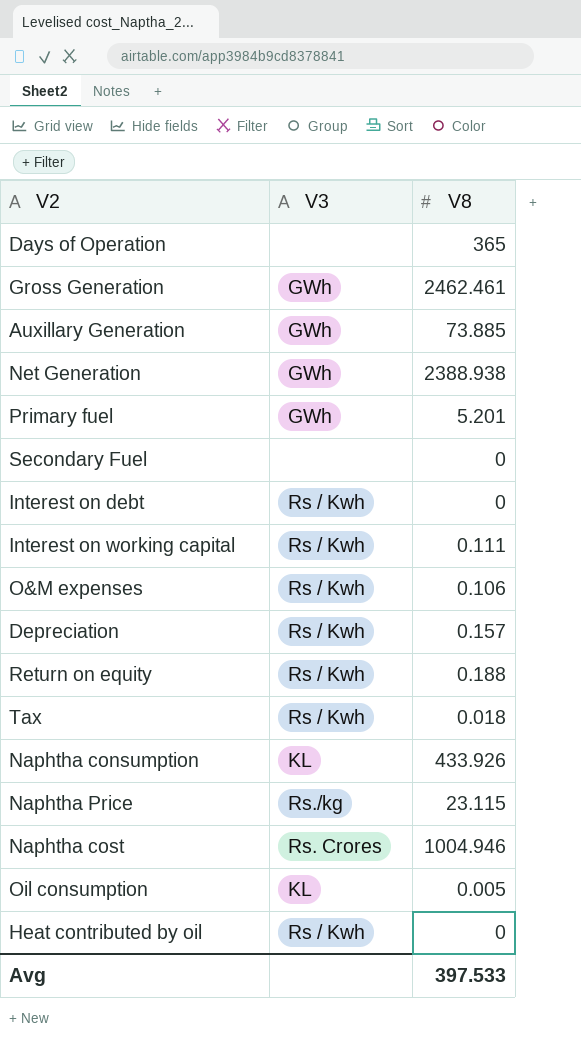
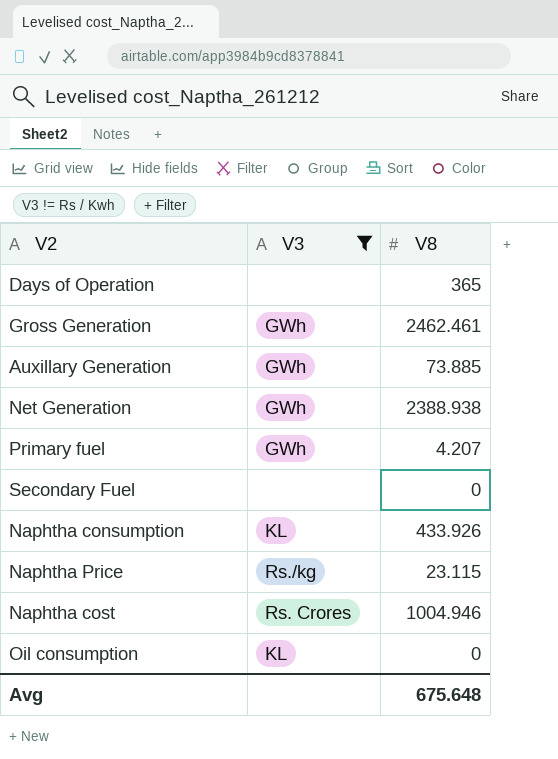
filter: none -> V3 != Rs / Kwh
Primary fuel | V8: 5.201 -> 4.207
Oil consumption | V8: 0.005 -> 0
Avg | V8: 397.533 -> 675.648

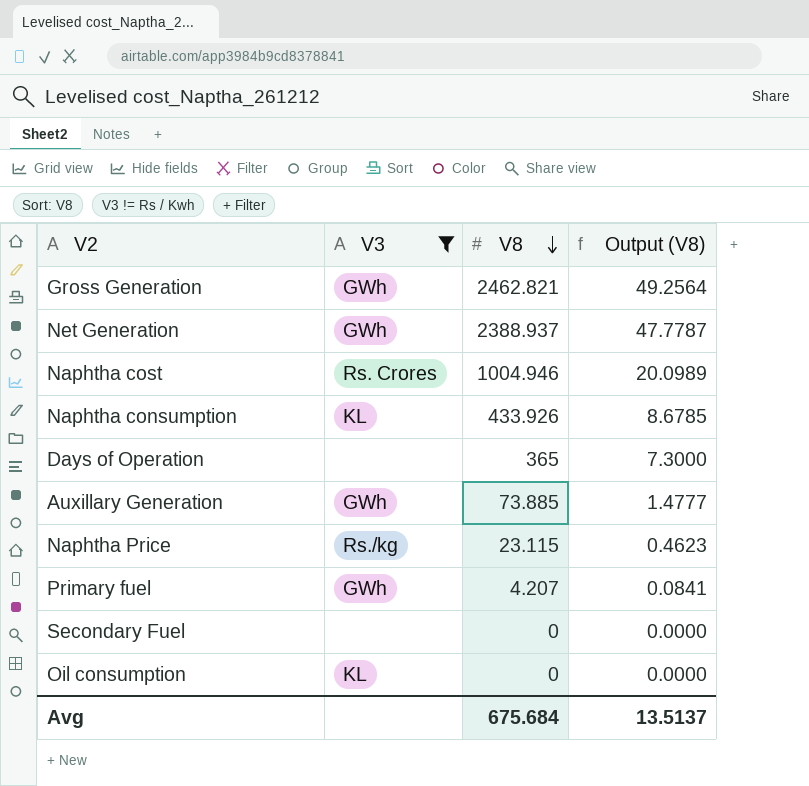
row order: none -> V8 descending
column Output (V8) | formula: none -> [V8] * 0.02
Gross Generation | V8: 2462.461 -> 2462.821
Net Generation | V8: 2388.938 -> 2388.937
Avg | V8: 675.648 -> 675.684

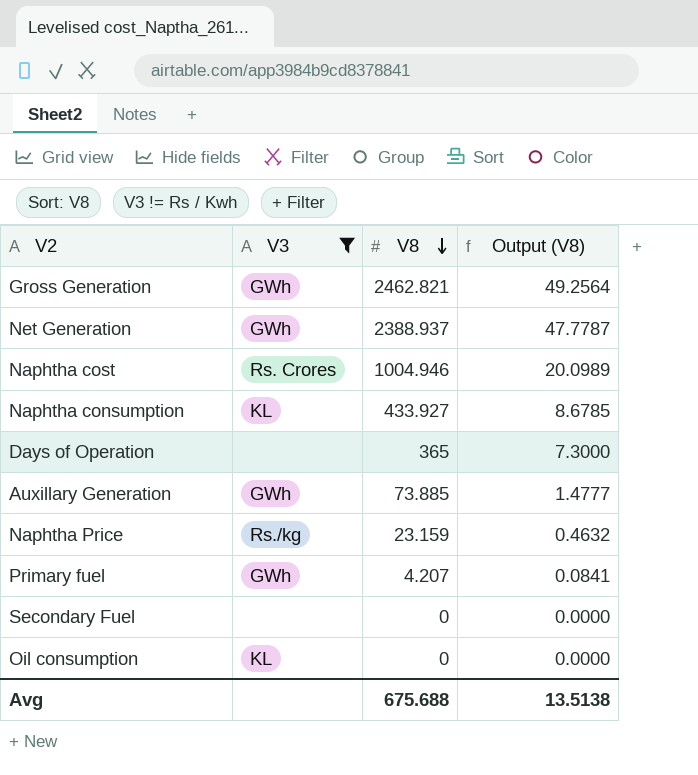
Naphtha consumption | V8: 433.926 -> 433.927
Naphtha Price | V8: 23.115 -> 23.159
Naphtha Price | Output (V8): 0.4623 -> 0.4632
Avg | V8: 675.684 -> 675.688
Avg | Output (V8): 13.5137 -> 13.5138

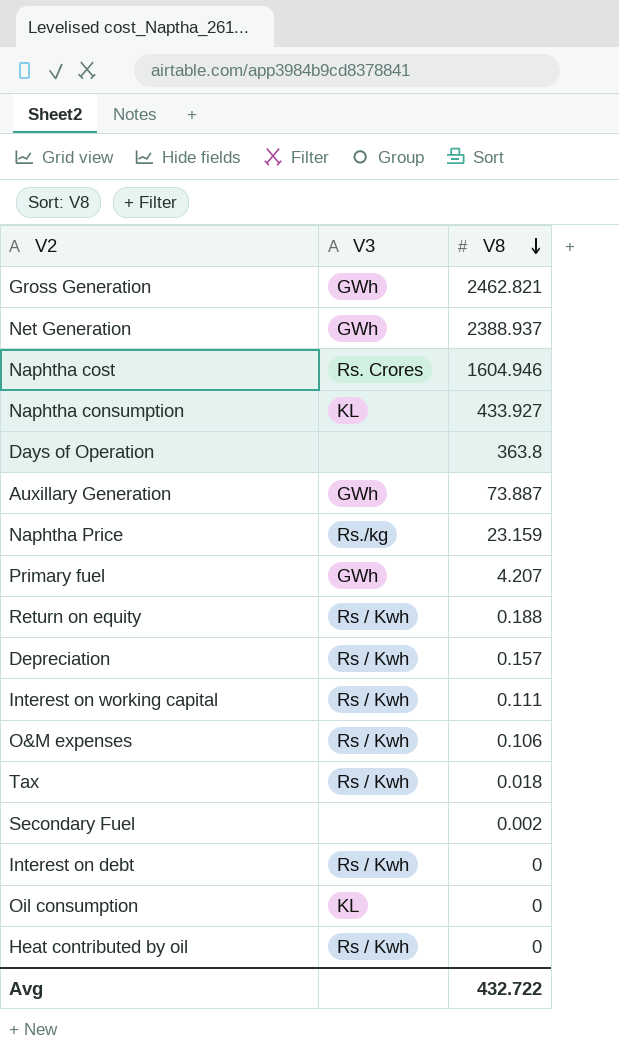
filter: V3 != Rs / Kwh -> none
column Output (V8) | formula: [V8] * 0.02 -> none
Naphtha cost | V8: 1004.946 -> 1604.946
Days of Operation | V8: 365 -> 363.8
Auxillary Generation | V8: 73.885 -> 73.887
Secondary Fuel | V8: 0 -> 0.002
Avg | V8: 675.688 -> 432.722

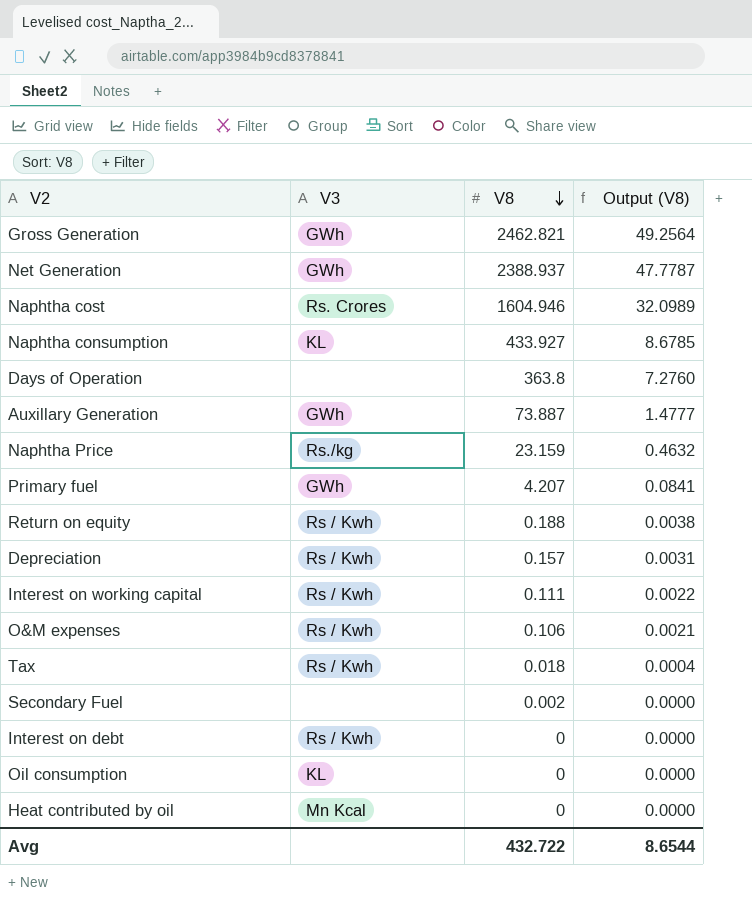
column Output (V8) | formula: none -> [V8] * 0.02
Heat contributed by oil | V3: Rs / Kwh -> Mn Kcal

